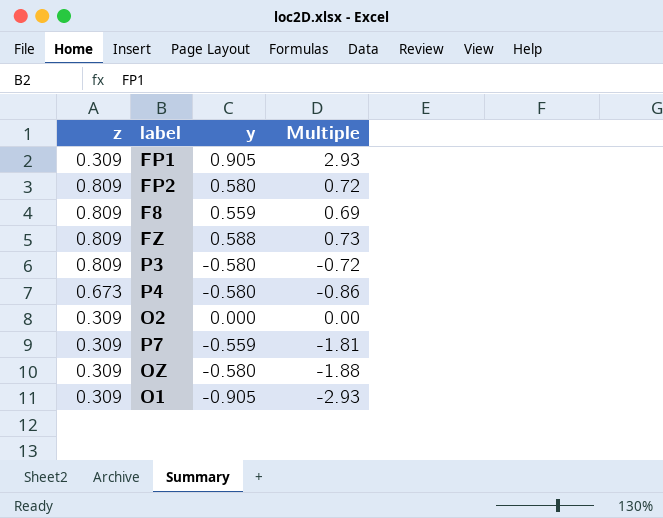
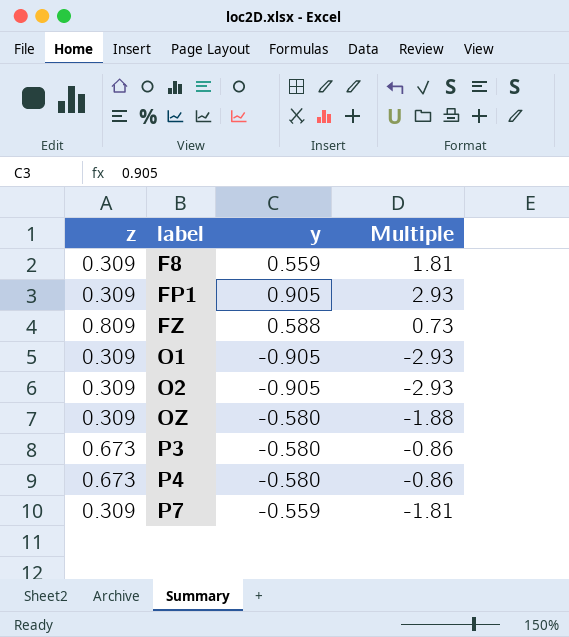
row order: none -> label ascending
row FP2: 0.809 | 0.580 | 0.72 -> none
F8 | z: 0.809 -> 0.309
F8 | Multiple: 0.69 -> 1.81
O2 | y: 0.000 -> -0.905
O2 | Multiple: 0.00 -> -2.93
P3 | z: 0.809 -> 0.673
P3 | Multiple: -0.72 -> -0.86

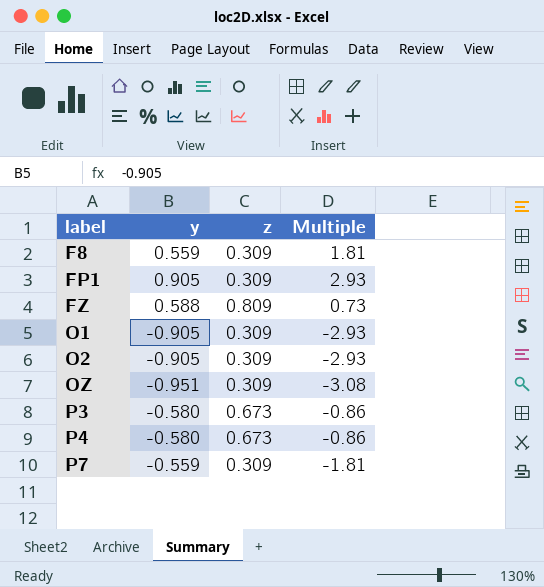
column z | position: 1 -> 3
OZ | y: -0.580 -> -0.951
OZ | Multiple: -1.88 -> -3.08

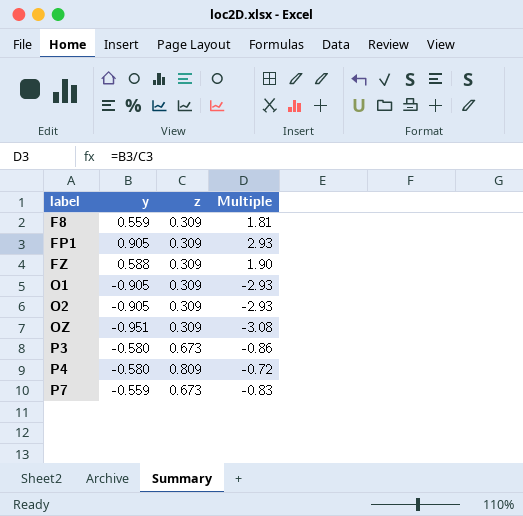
FZ | z: 0.809 -> 0.309
FZ | Multiple: 0.73 -> 1.90
P4 | z: 0.673 -> 0.809
P4 | Multiple: -0.86 -> -0.72
P7 | z: 0.309 -> 0.673
P7 | Multiple: -1.81 -> -0.83

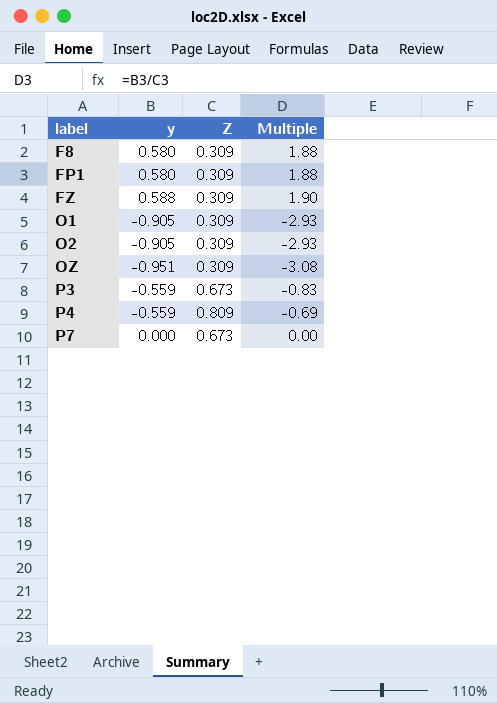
column name: z -> Z
F8 | y: 0.559 -> 0.580
F8 | Multiple: 1.81 -> 1.88
FP1 | y: 0.905 -> 0.580
FP1 | Multiple: 2.93 -> 1.88
P3 | y: -0.580 -> -0.559
P3 | Multiple: -0.86 -> -0.83
P4 | y: -0.580 -> -0.559
P4 | Multiple: -0.72 -> -0.69
P7 | y: -0.559 -> 0.000
P7 | Multiple: -0.83 -> 0.00

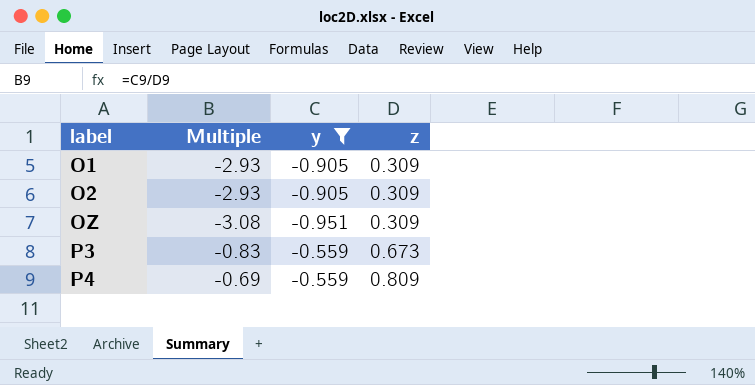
filter: none -> y <= -0.559
column Multiple | position: 4 -> 2
column name: Z -> z

